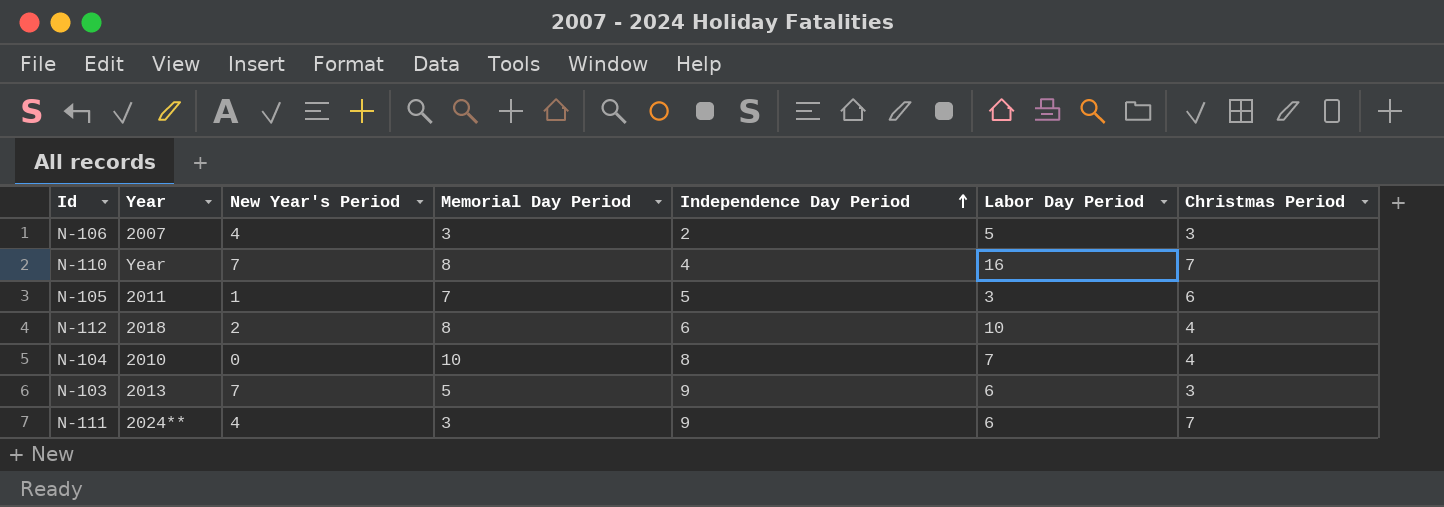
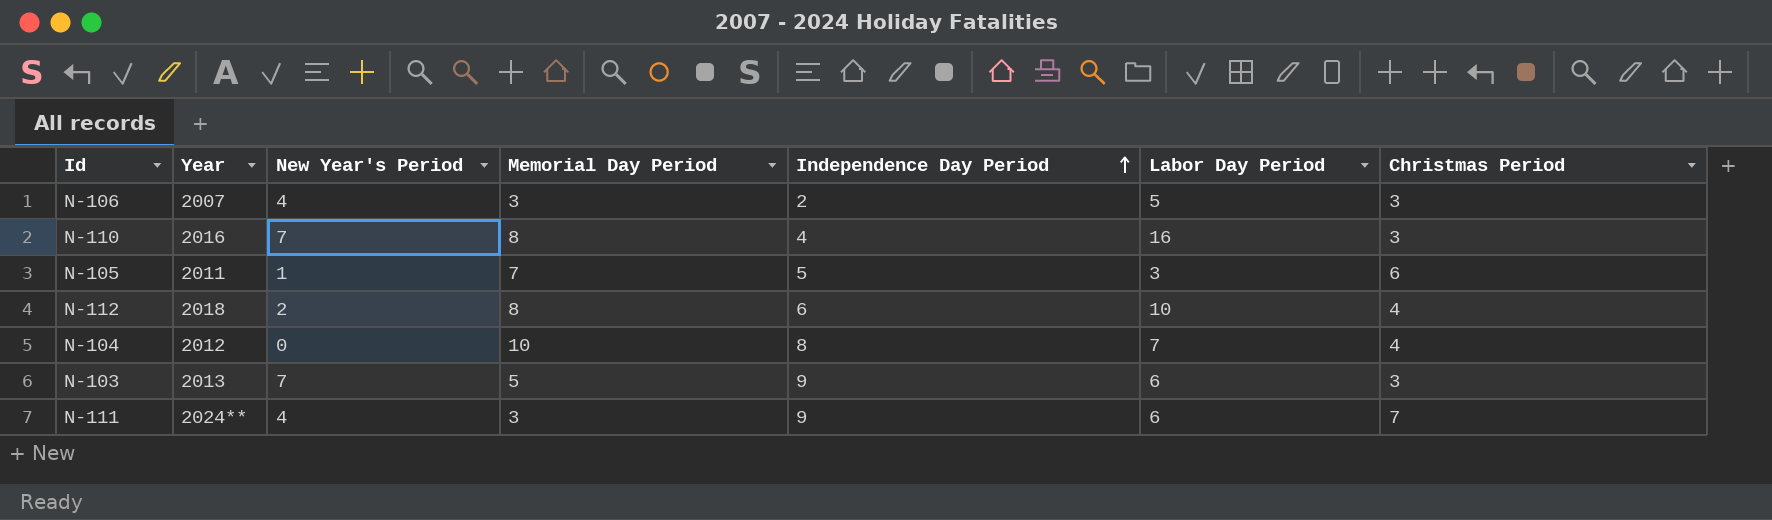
N-110 | Year: Year -> 2016
N-110 | Christmas Period: 7 -> 3
N-104 | Year: 2010 -> 2012

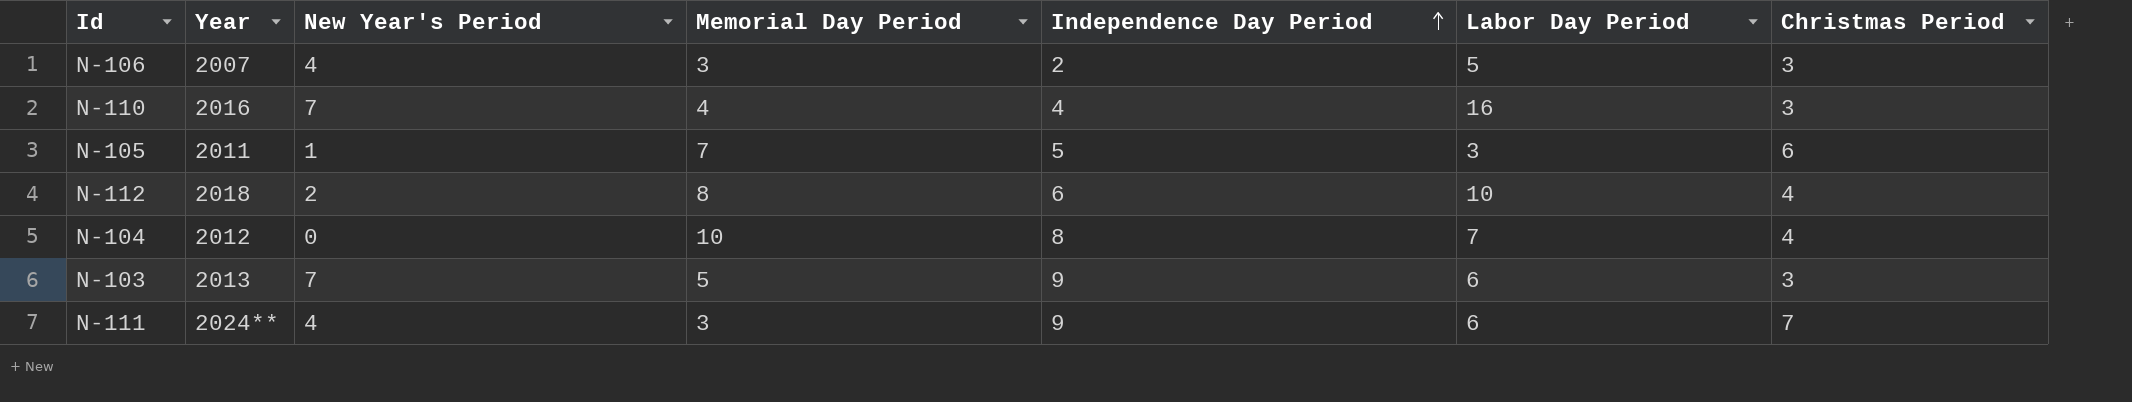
N-110 | Memorial Day Period: 8 -> 4

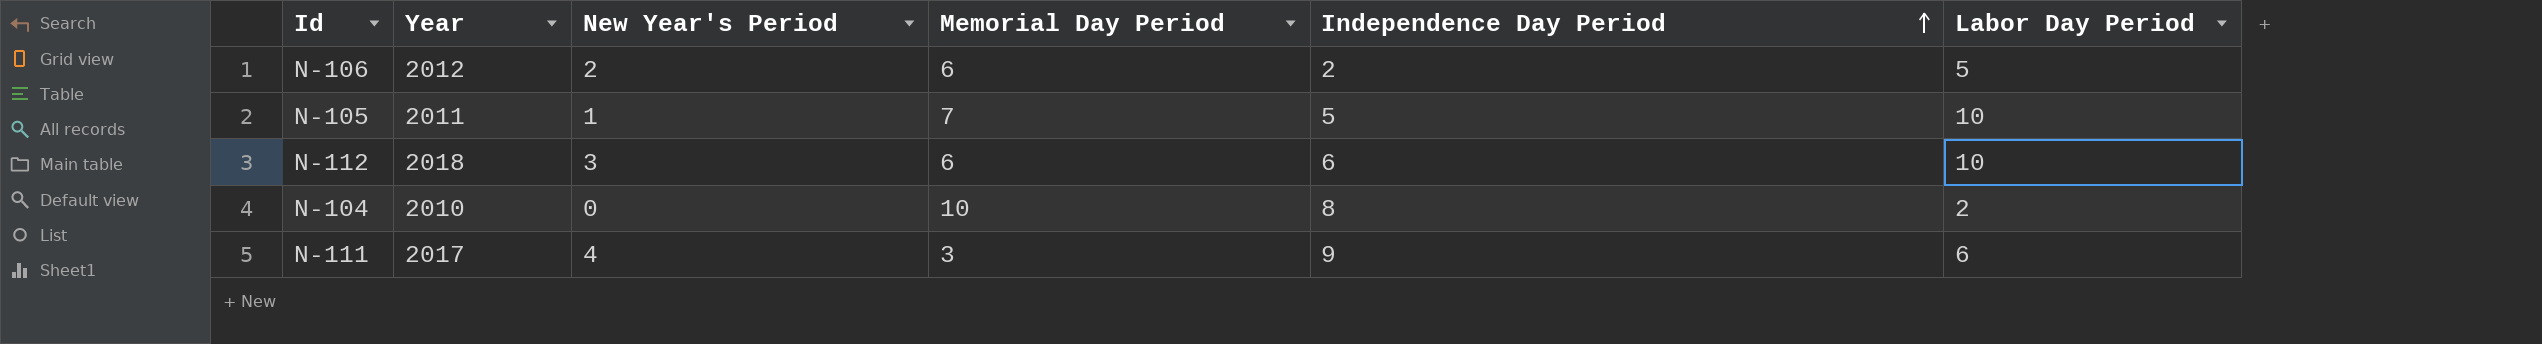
column Christmas Period | position: 7 -> none
row N-110: 2016 | 7 | 4 | 4 | 16 | 3 -> none
row N-103: 2013 | 7 | 5 | 9 | 6 | 3 -> none
N-106 | Year: 2007 -> 2012
N-106 | New Year's Period: 4 -> 2
N-106 | Memorial Day Period: 3 -> 6
N-105 | Labor Day Period: 3 -> 10
N-112 | New Year's Period: 2 -> 3
N-112 | Memorial Day Period: 8 -> 6
N-104 | Year: 2012 -> 2010
N-104 | Labor Day Period: 7 -> 2
N-111 | Year: 2024** -> 2017

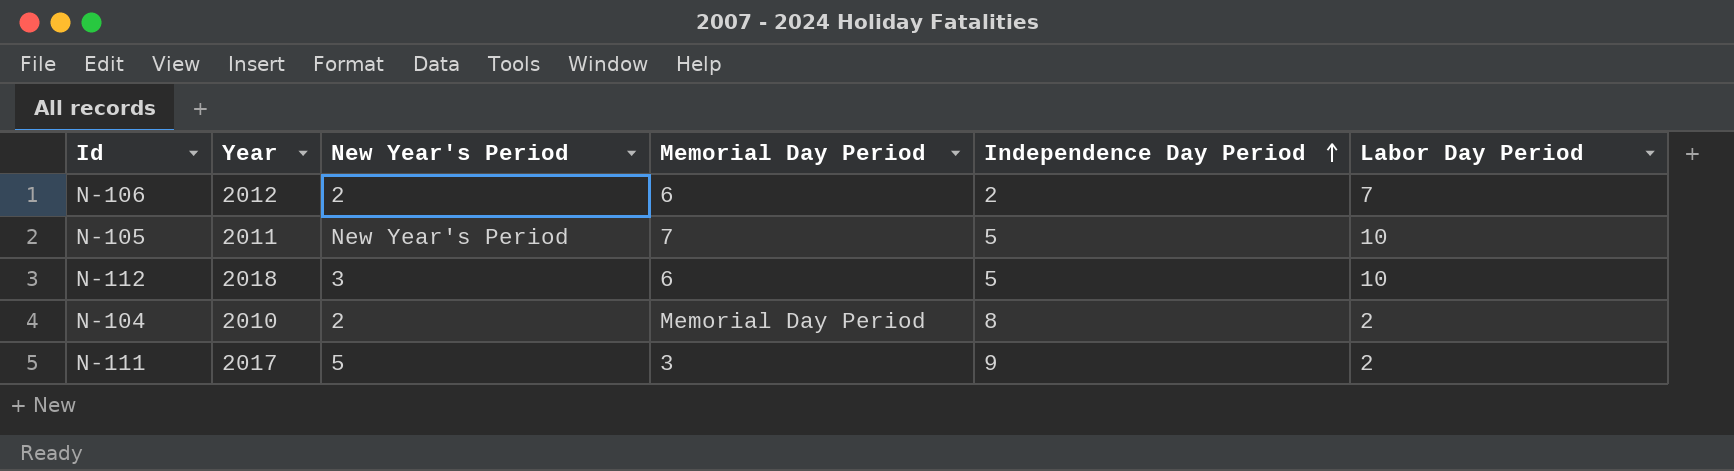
N-106 | Labor Day Period: 5 -> 7
N-105 | New Year's Period: 1 -> New Year's Period
N-112 | Independence Day Period: 6 -> 5
N-104 | New Year's Period: 0 -> 2
N-104 | Memorial Day Period: 10 -> Memorial Day Period
N-111 | New Year's Period: 4 -> 5
N-111 | Labor Day Period: 6 -> 2

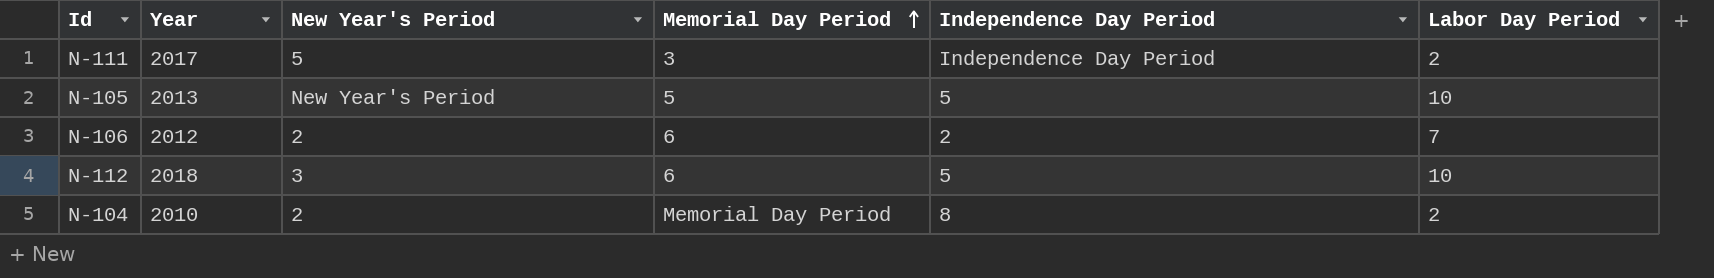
row order: Independence Day Period ascending -> Memorial Day Period ascending
N-111 | Independence Day Period: 9 -> Independence Day Period
N-105 | Year: 2011 -> 2013
N-105 | Memorial Day Period: 7 -> 5

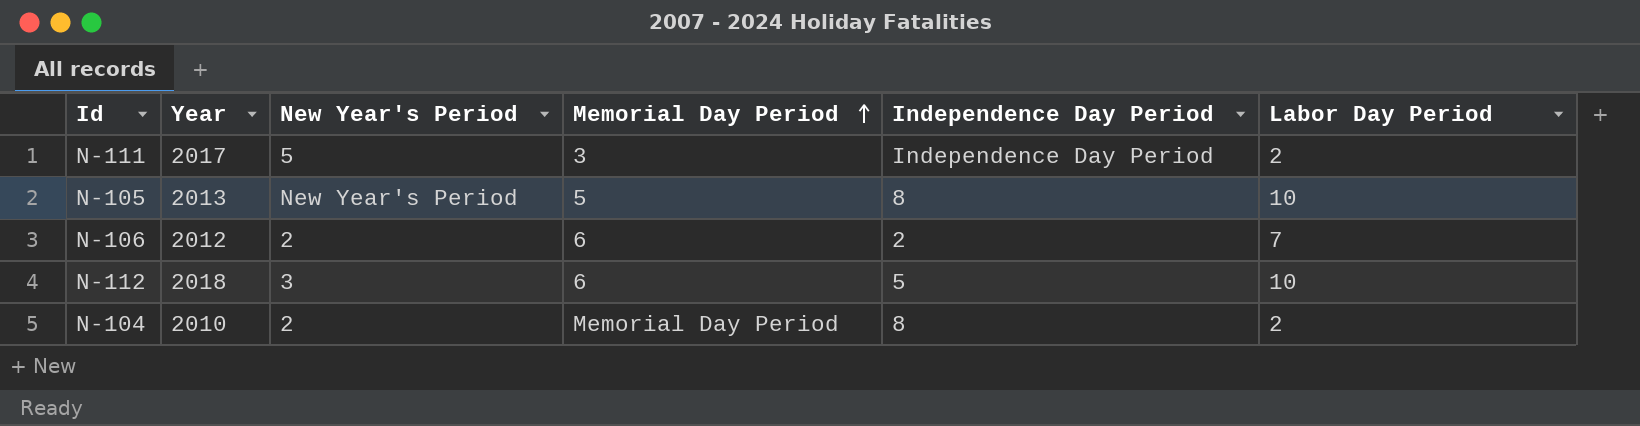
N-105 | Independence Day Period: 5 -> 8

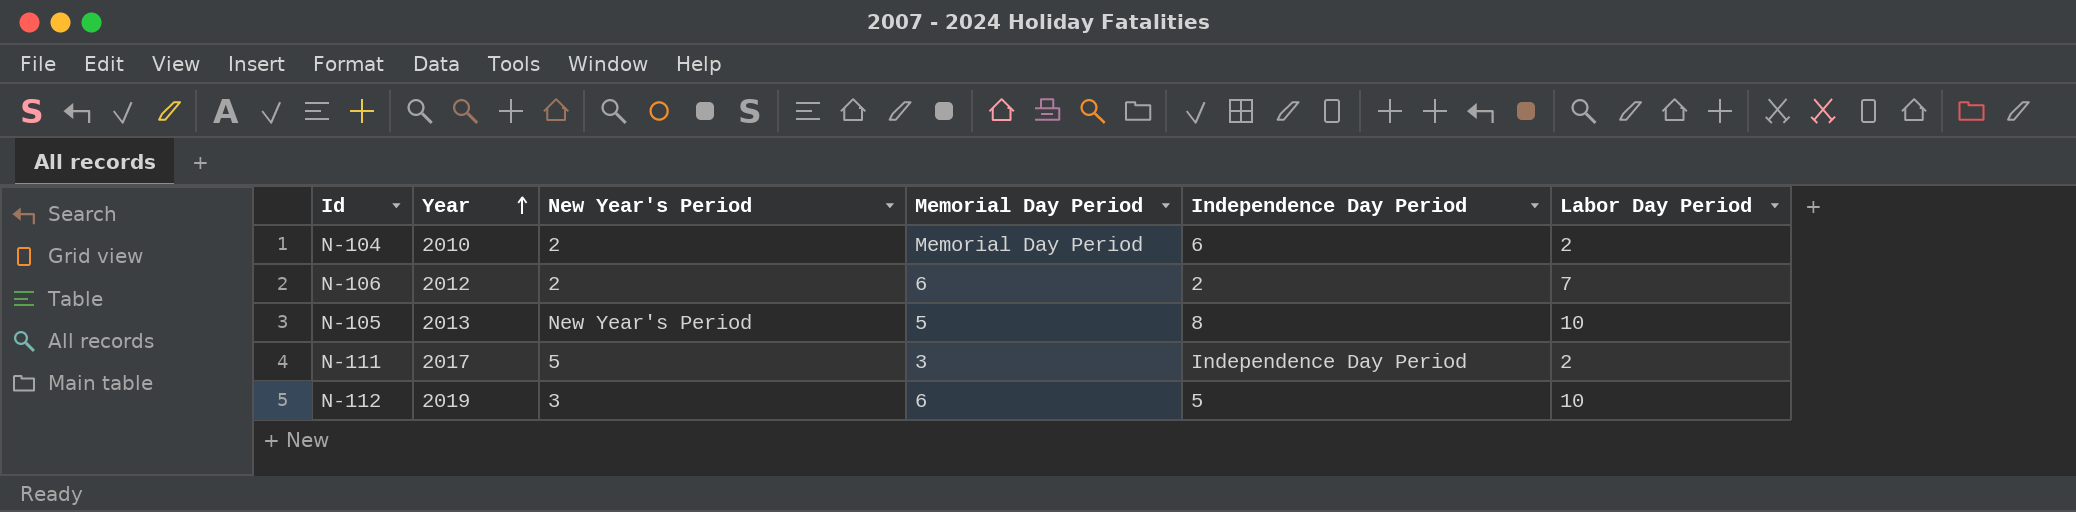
row order: Memorial Day Period ascending -> Year ascending
N-104 | Independence Day Period: 8 -> 6
N-112 | Year: 2018 -> 2019

